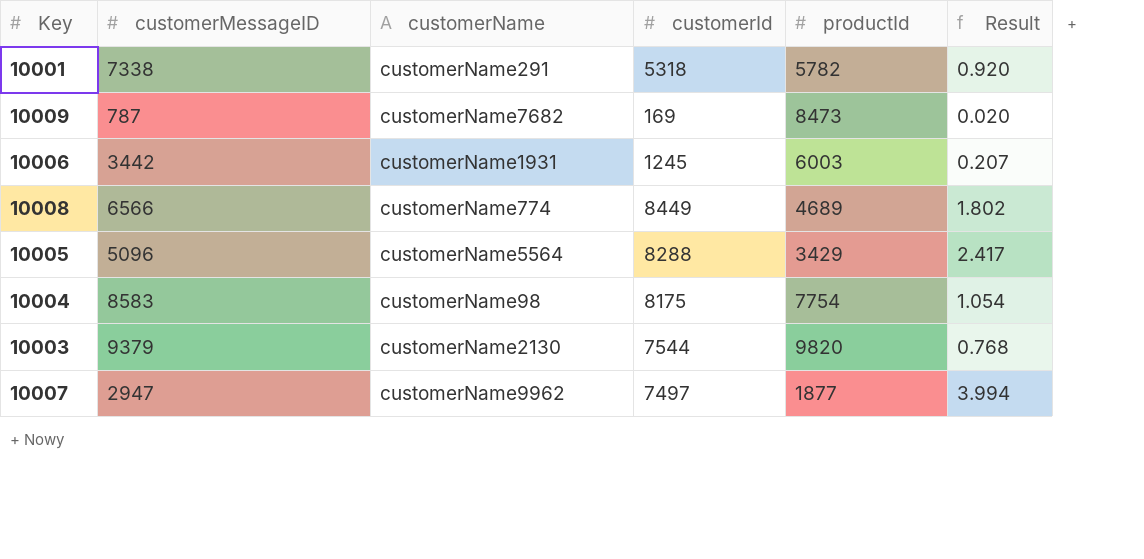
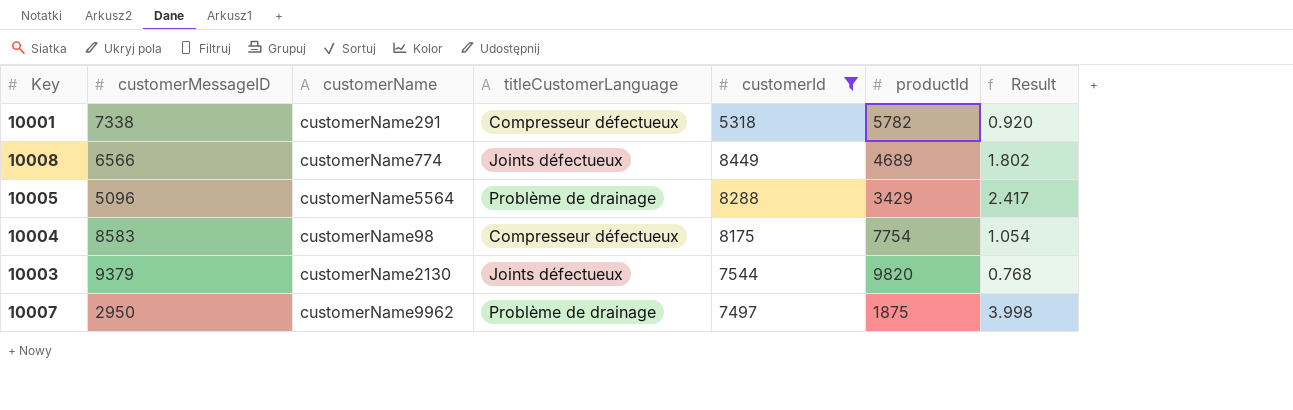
filter: none -> customerId >= 5318
column titleCustomerLanguage | position: none -> 4
10007 | customerMessageID: 2947 -> 2950
10007 | productId: 1877 -> 1875
10007 | Result: 3.994 -> 3.998

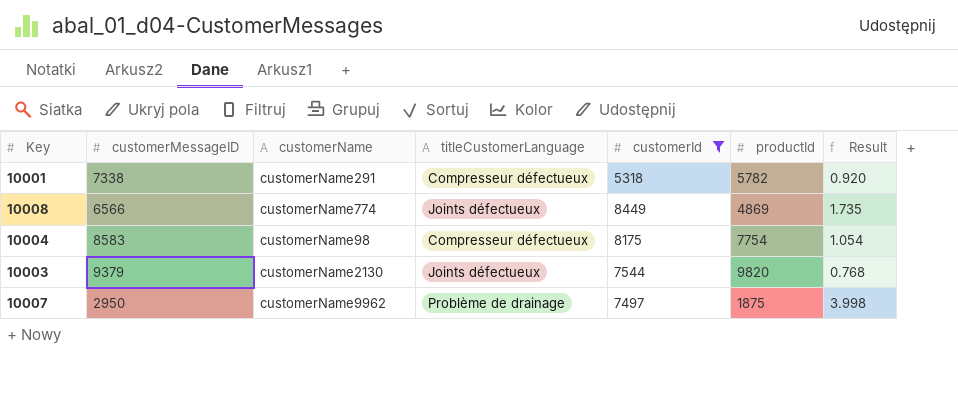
row 10005: 5096 | customerName5564 | Problème de drainage | 8288 | 3429 | 2.417 -> none
10008 | productId: 4689 -> 4869
10008 | Result: 1.802 -> 1.735

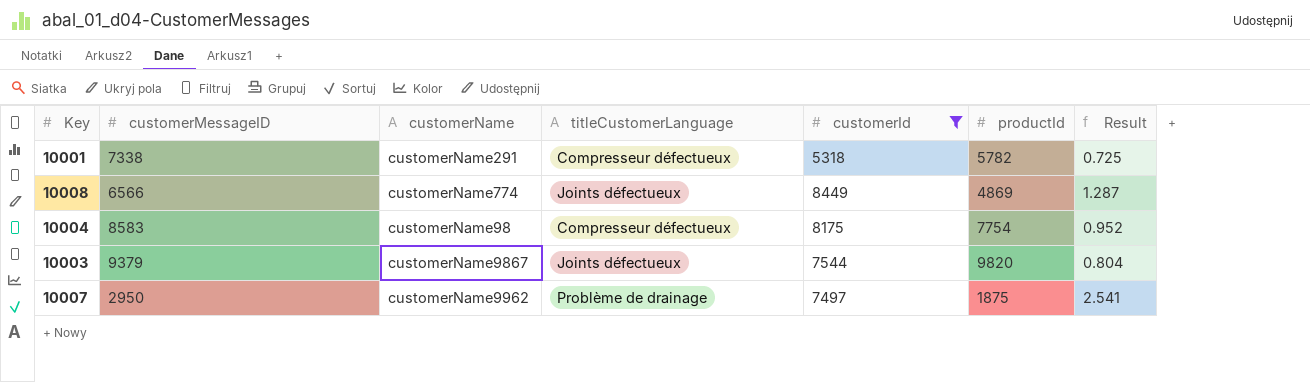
column Result | formula: [customerId] / [productId] -> [customerId] / [customerMessageID]
10003 | customerName: customerName2130 -> customerName9867

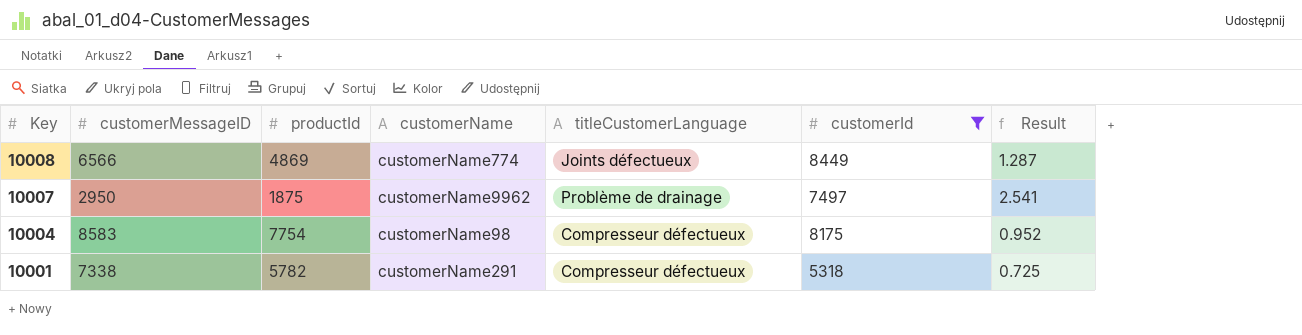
row order: none -> Key descending
column productId | position: 6 -> 3
row 10003: 9379 | customerName9867 | Joints défectueux | 7544 | 9820 | 0.804 -> none

